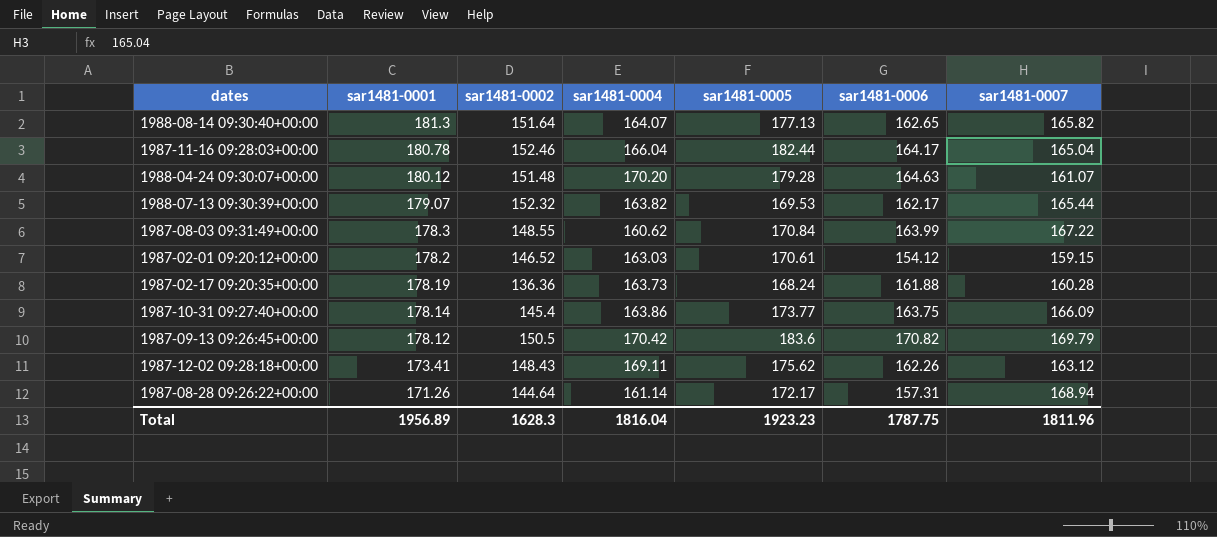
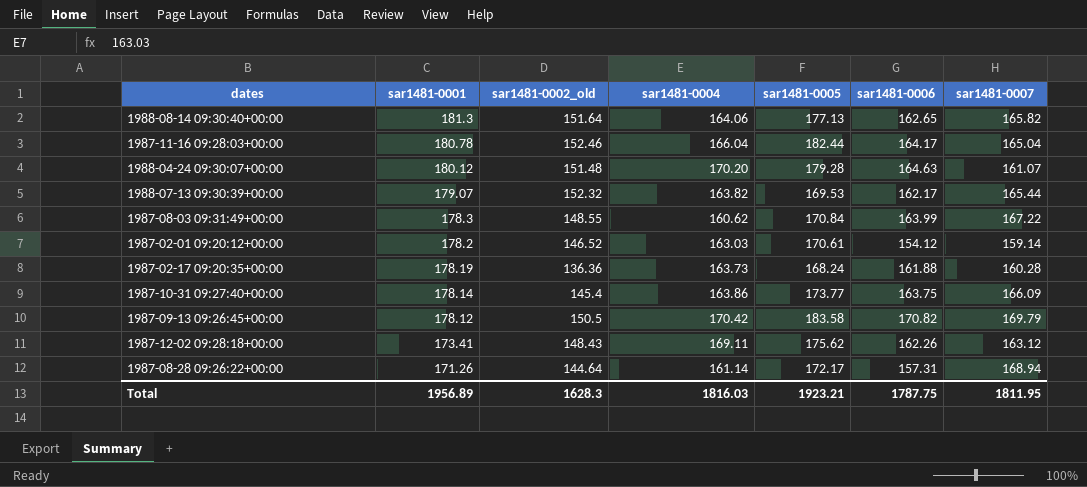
column name: sar1481-0002 -> sar1481-0002_old
1988-08-14 09:30:40+00:00 | sar1481-0004: 164.07 -> 164.06
1987-02-01 09:20:12+00:00 | sar1481-0007: 159.15 -> 159.14
1987-09-13 09:26:45+00:00 | sar1481-0005: 183.6 -> 183.58
Total | sar1481-0004: 1816.04 -> 1816.03
Total | sar1481-0005: 1923.23 -> 1923.21
Total | sar1481-0007: 1811.96 -> 1811.95

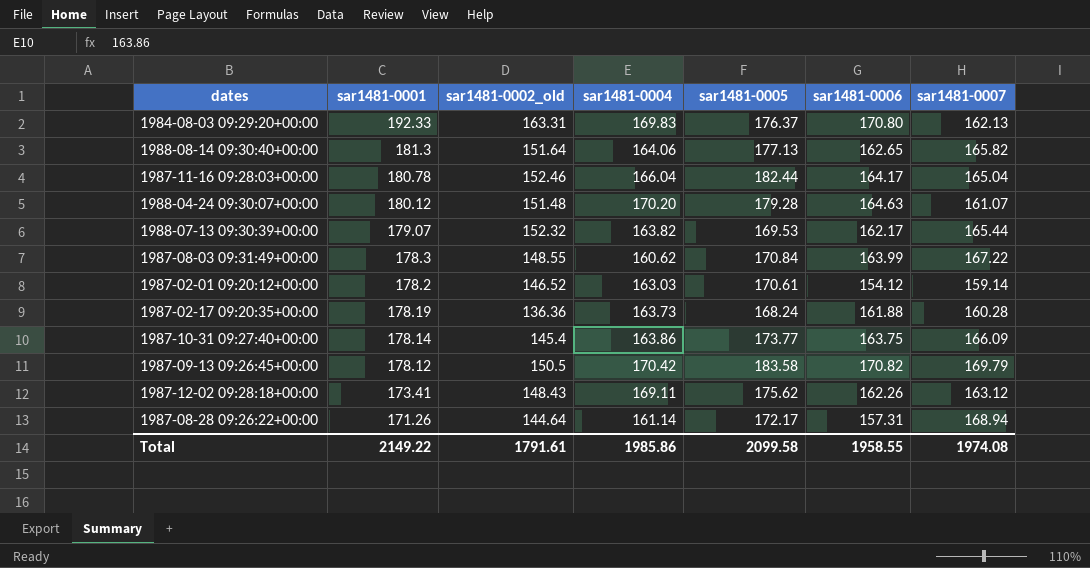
row 1984-08-03 09:29:20+00:00: none -> 192.33 | 163.31 | 169.83 | 176.37 | 170.80 | 162.13
Total | sar1481-0001: 1956.89 -> 2149.22
Total | sar1481-0002_old: 1628.3 -> 1791.61
Total | sar1481-0004: 1816.03 -> 1985.86
Total | sar1481-0005: 1923.21 -> 2099.58
Total | sar1481-0006: 1787.75 -> 1958.55
Total | sar1481-0007: 1811.95 -> 1974.08

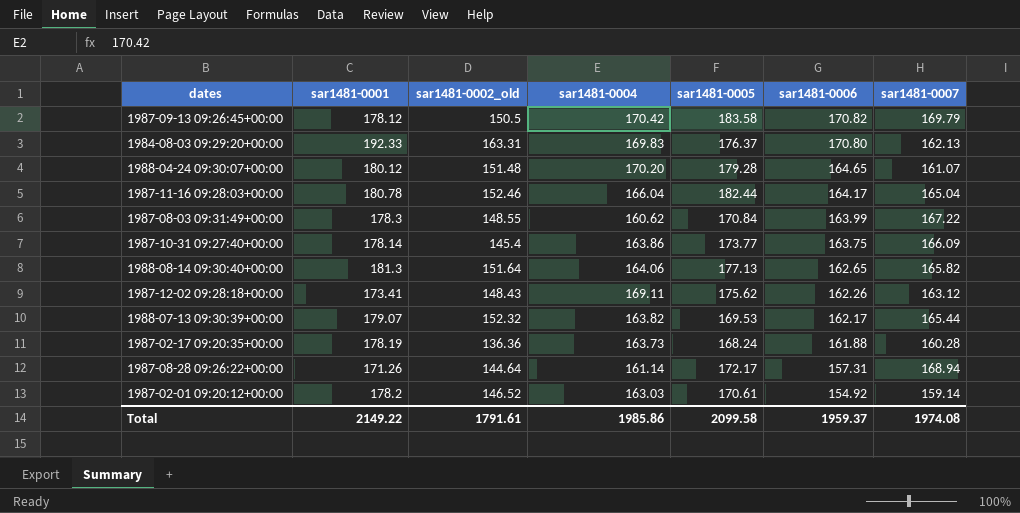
row order: sar1481-0001 descending -> sar1481-0006 descending
1988-04-24 09:30:07+00:00 | sar1481-0006: 164.63 -> 164.65
1987-02-01 09:20:12+00:00 | sar1481-0006: 154.12 -> 154.92
Total | sar1481-0006: 1958.55 -> 1959.37

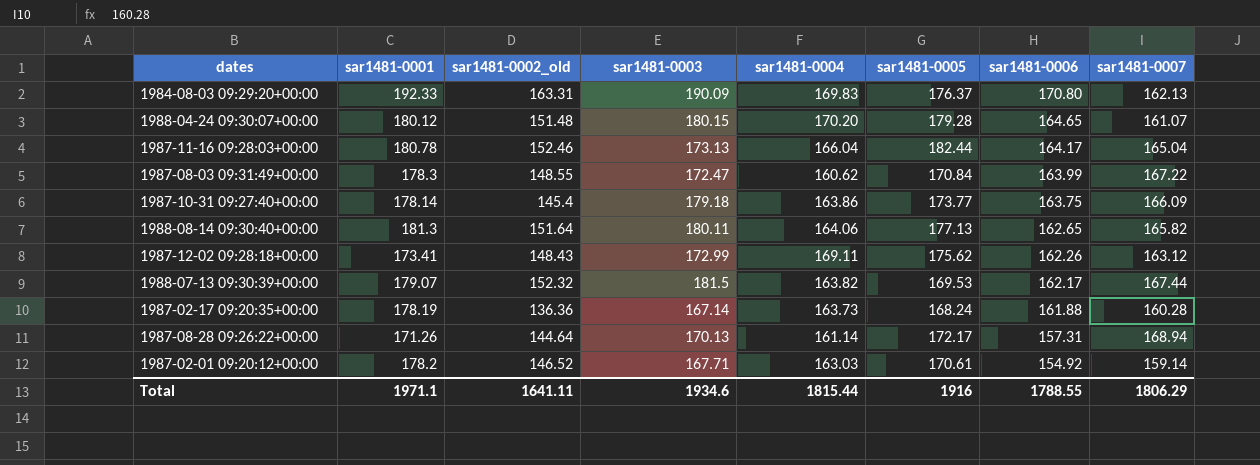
column sar1481-0003 | position: none -> 4
row 1987-09-13 09:26:45+00:00: 178.12 | 150.5 | 170.42 | 183.58 | 170.82 | 169.79 -> none
1988-07-13 09:30:39+00:00 | sar1481-0007: 165.44 -> 167.44
Total | sar1481-0001: 2149.22 -> 1971.1
Total | sar1481-0002_old: 1791.61 -> 1641.11
Total | sar1481-0004: 1985.86 -> 1815.44
Total | sar1481-0005: 2099.58 -> 1916
Total | sar1481-0006: 1959.37 -> 1788.55
Total | sar1481-0007: 1974.08 -> 1806.29

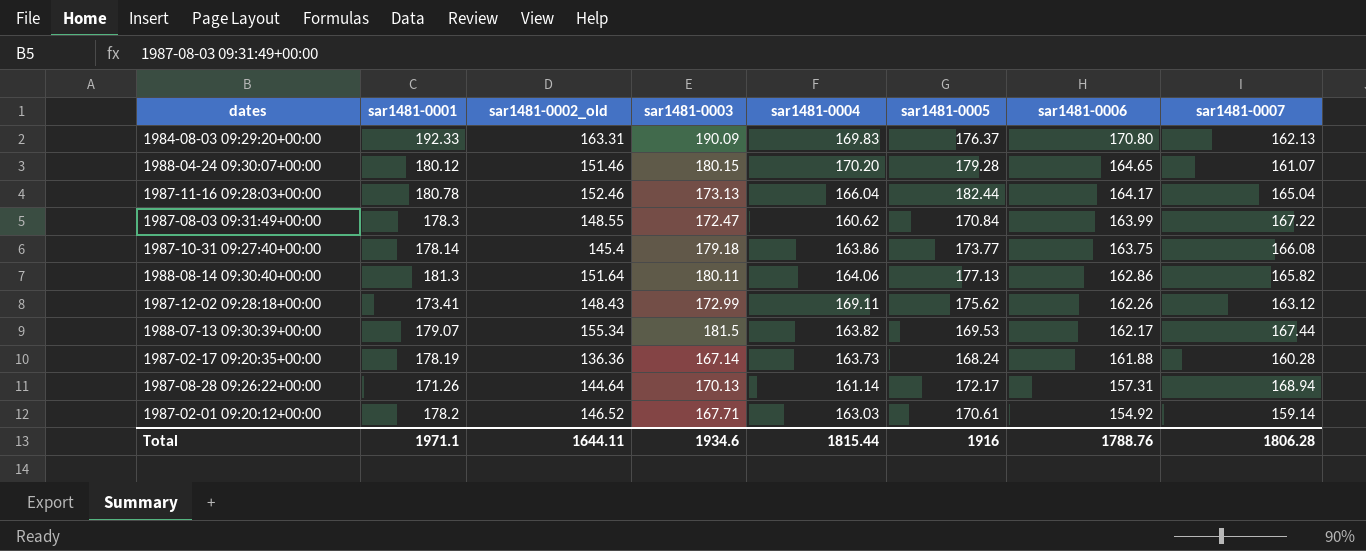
1988-04-24 09:30:07+00:00 | sar1481-0002_old: 151.48 -> 151.46
1987-10-31 09:27:40+00:00 | sar1481-0007: 166.09 -> 166.08
1988-08-14 09:30:40+00:00 | sar1481-0006: 162.65 -> 162.86
1988-07-13 09:30:39+00:00 | sar1481-0002_old: 152.32 -> 155.34
Total | sar1481-0002_old: 1641.11 -> 1644.11
Total | sar1481-0006: 1788.55 -> 1788.76
Total | sar1481-0007: 1806.29 -> 1806.28

